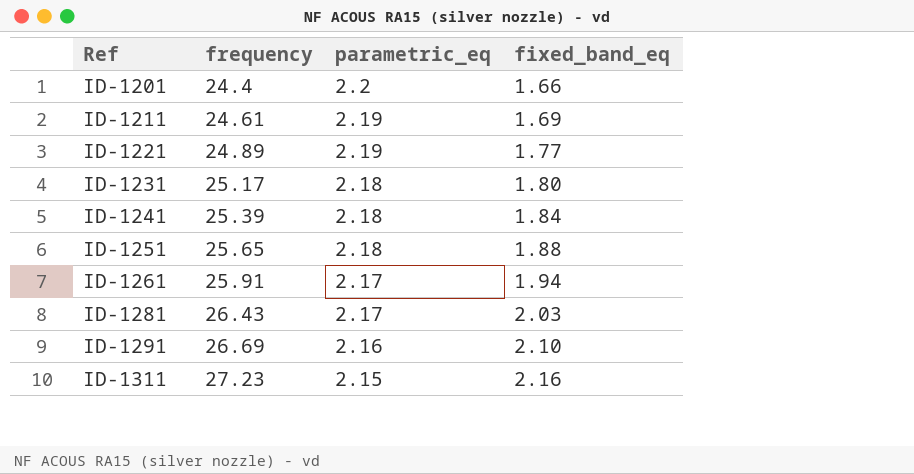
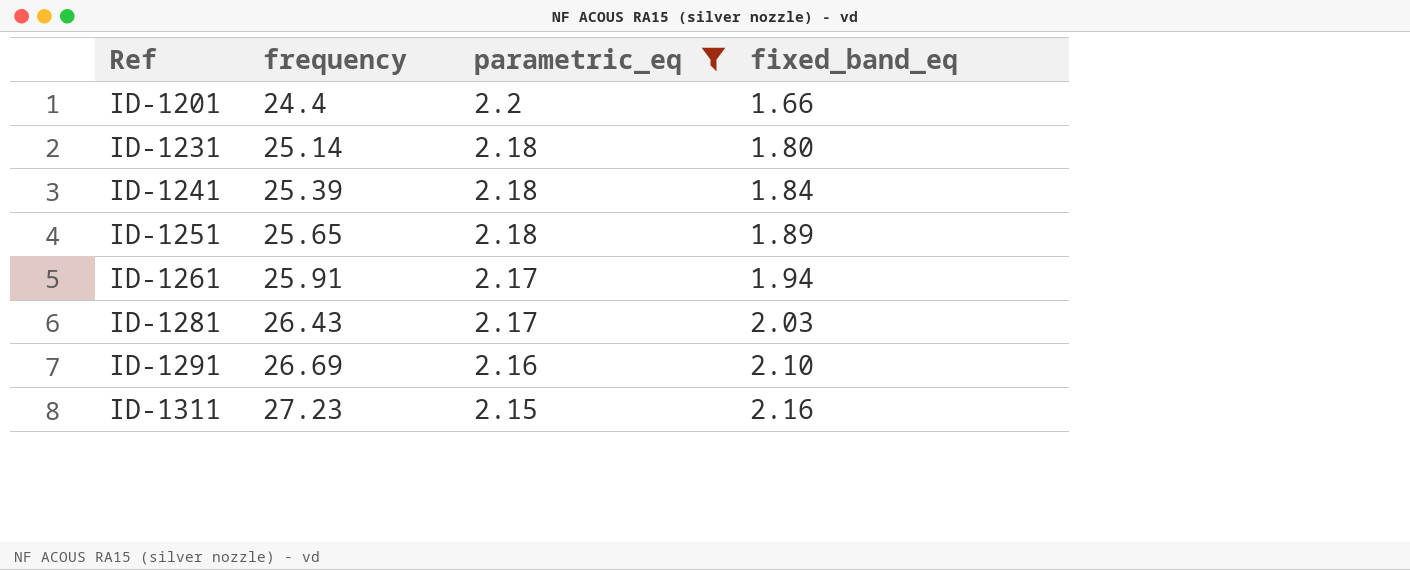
filter: none -> parametric_eq != 2.19
ID-1231 | frequency: 25.17 -> 25.14
ID-1251 | fixed_band_eq: 1.88 -> 1.89

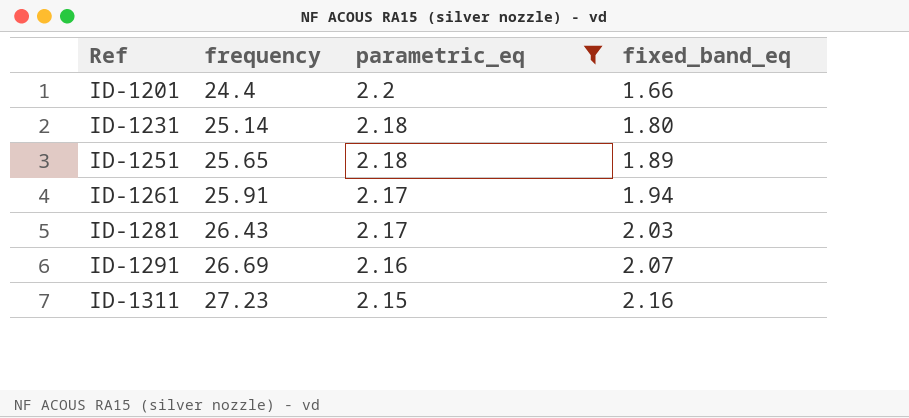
row ID-1241: 25.39 | 2.18 | 1.84 -> none
ID-1291 | fixed_band_eq: 2.10 -> 2.07

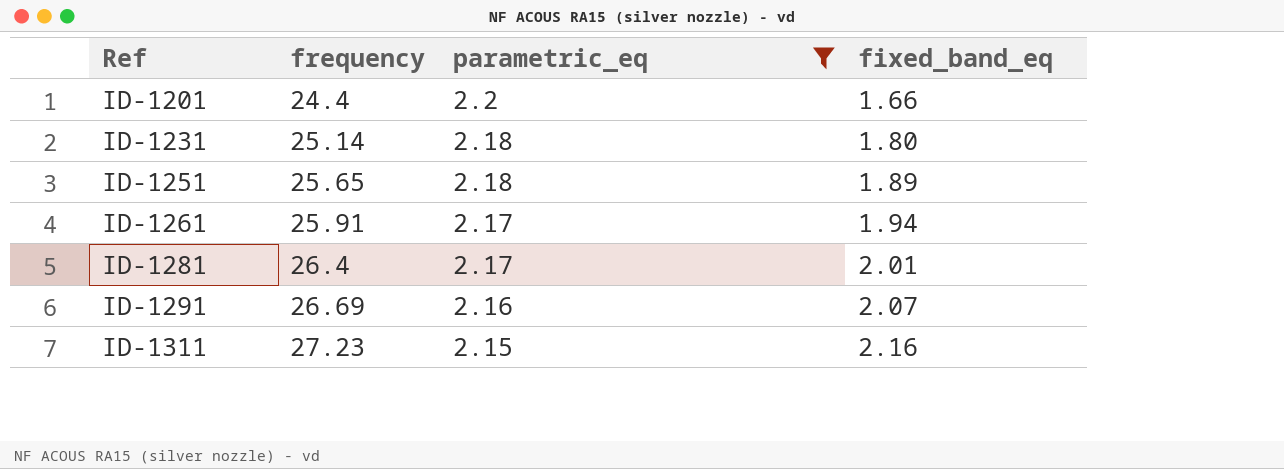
ID-1281 | frequency: 26.43 -> 26.4
ID-1281 | fixed_band_eq: 2.03 -> 2.01

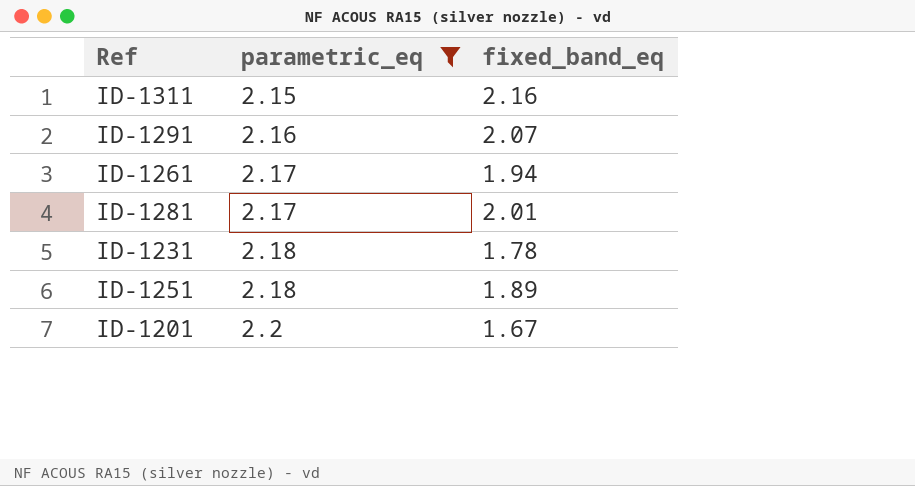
row order: Ref ascending -> parametric_eq ascending
column frequency | position: 2 -> none
ID-1231 | fixed_band_eq: 1.80 -> 1.78
ID-1201 | fixed_band_eq: 1.66 -> 1.67

